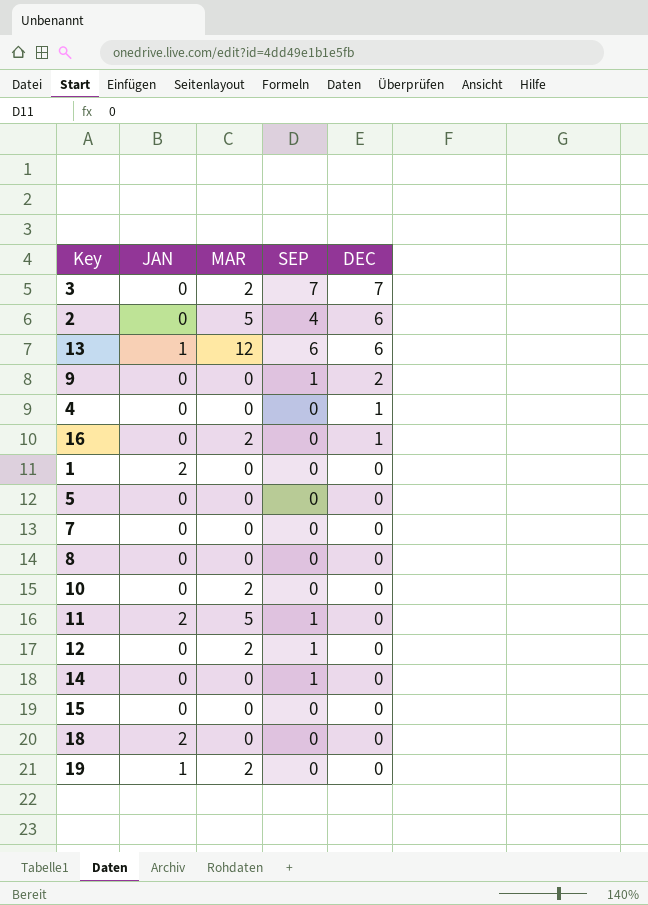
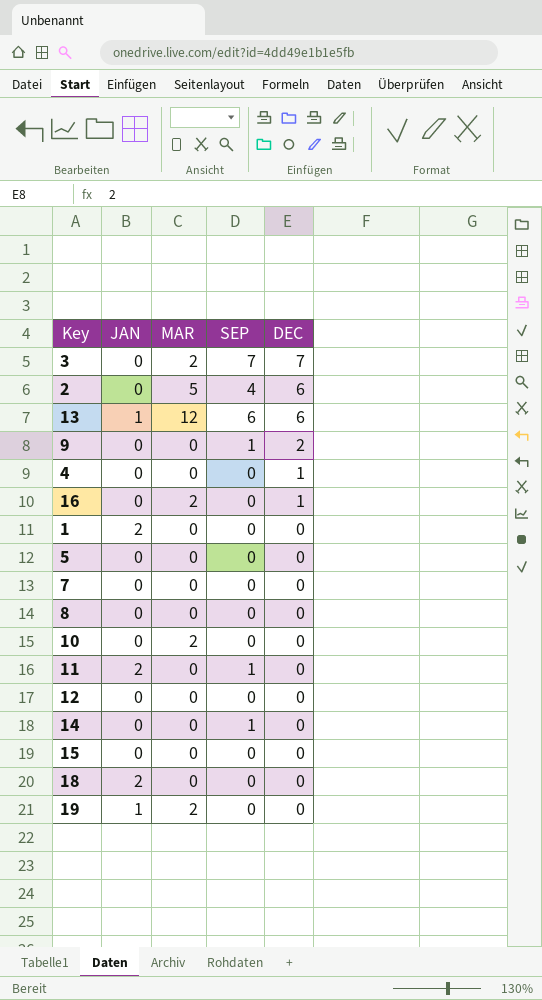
11 | MAR: 5 -> 0
12 | MAR: 2 -> 0
12 | SEP: 1 -> 0

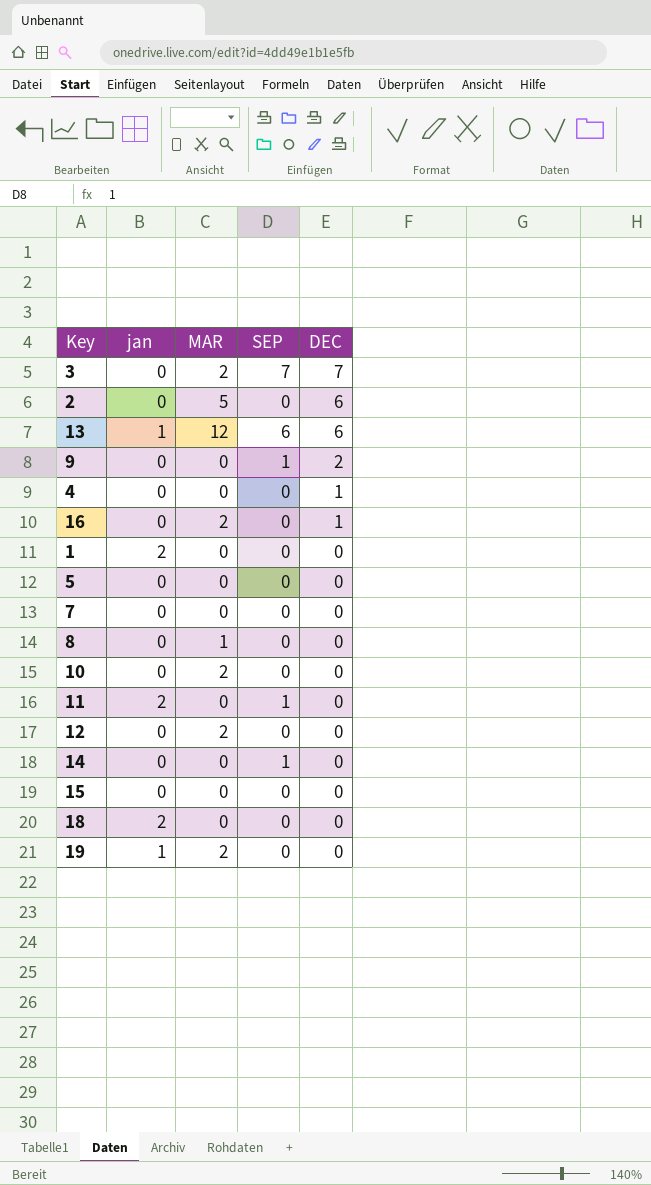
column name: JAN -> jan
2 | SEP: 4 -> 0
8 | MAR: 0 -> 1
12 | MAR: 0 -> 2

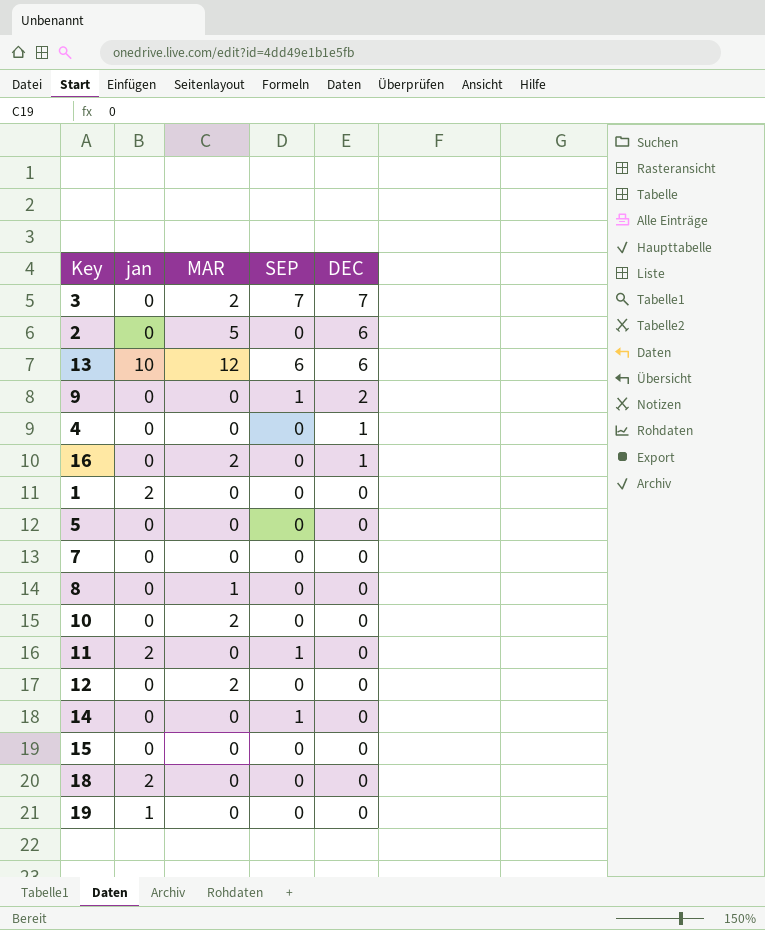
13 | jan: 1 -> 10
19 | MAR: 2 -> 0

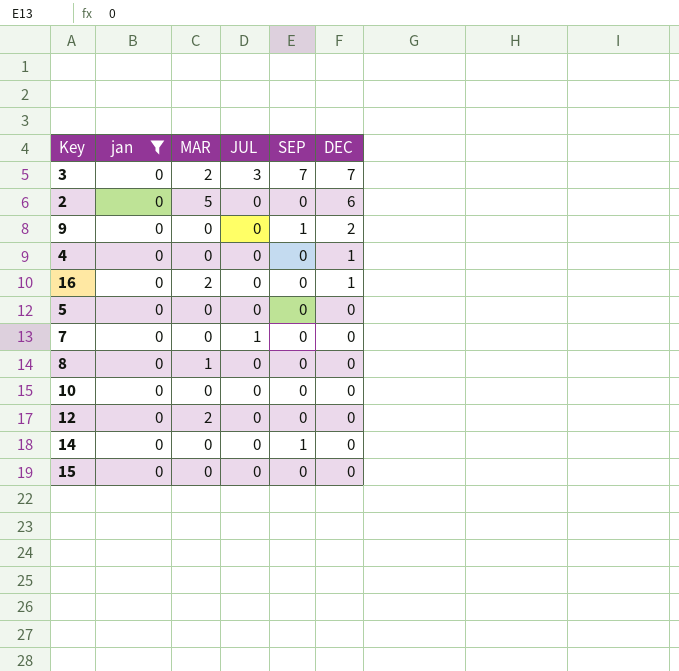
filter: none -> jan = 0
column JUL | position: none -> 4
10 | MAR: 2 -> 0

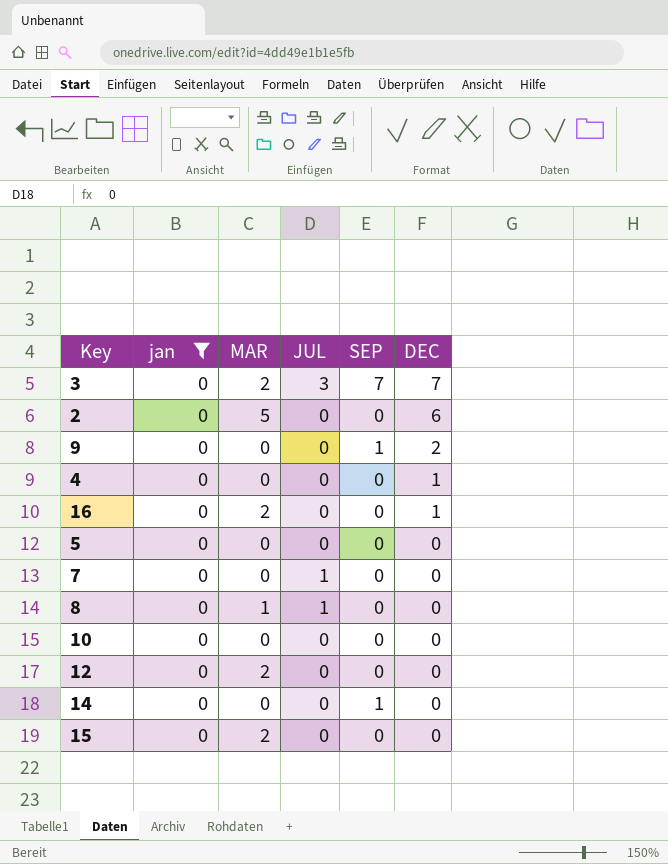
8 | JUL: 0 -> 1
15 | MAR: 0 -> 2

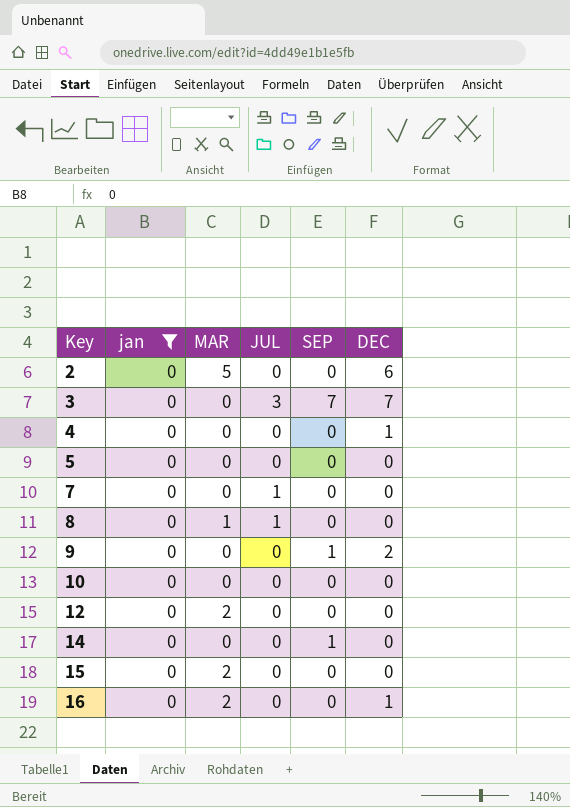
row order: DEC descending -> Key ascending
3 | MAR: 2 -> 0

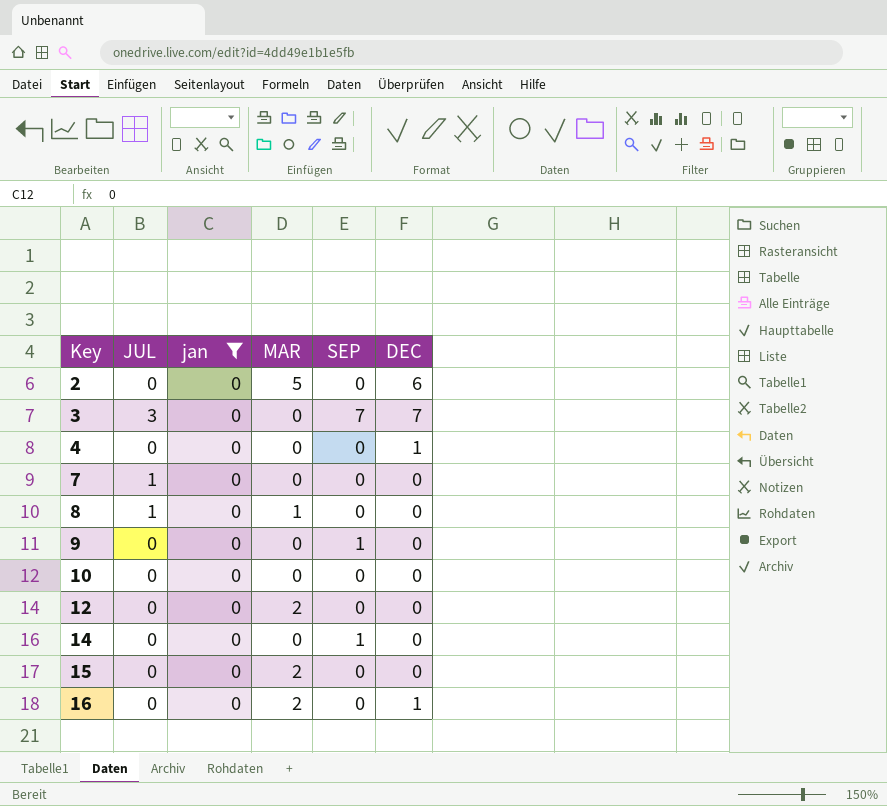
column JUL | position: 4 -> 2
row 5: 0 | 0 | 0 | 0 | 0 -> none
9 | DEC: 2 -> 0

